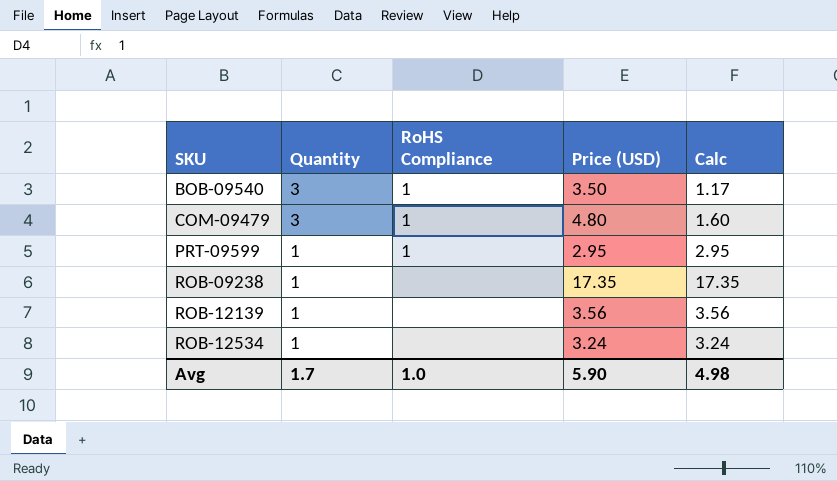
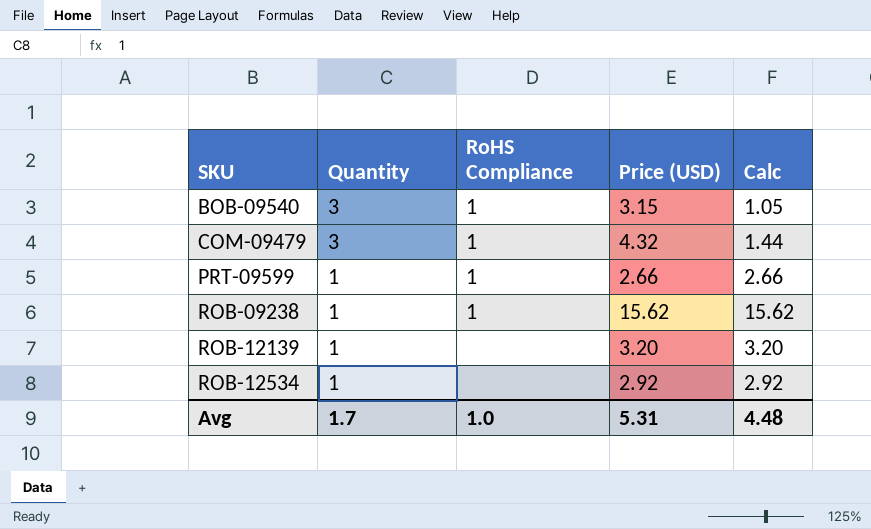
BOB-09540 | Price (USD): 3.50 -> 3.15
BOB-09540 | Calc: 1.17 -> 1.05
COM-09479 | Price (USD): 4.80 -> 4.32
COM-09479 | Calc: 1.60 -> 1.44
PRT-09599 | Price (USD): 2.95 -> 2.66
PRT-09599 | Calc: 2.95 -> 2.66
ROB-09238 | RoHS Compliance: none -> 1
ROB-09238 | Price (USD): 17.35 -> 15.62
ROB-09238 | Calc: 17.35 -> 15.62
ROB-12139 | Price (USD): 3.56 -> 3.20
ROB-12139 | Calc: 3.56 -> 3.20
ROB-12534 | Price (USD): 3.24 -> 2.92
ROB-12534 | Calc: 3.24 -> 2.92
Avg | Price (USD): 5.90 -> 5.31
Avg | Calc: 4.98 -> 4.48

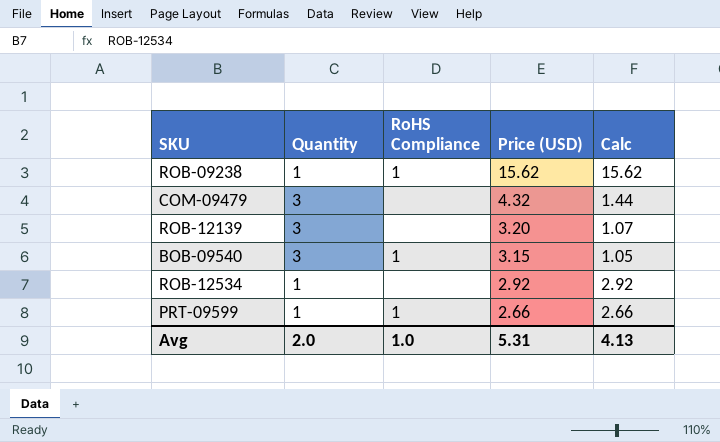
row order: SKU ascending -> Price (USD) descending
COM-09479 | RoHS Compliance: 1 -> none
ROB-12139 | Quantity: 1 -> 3
ROB-12139 | Calc: 3.20 -> 1.07
Avg | Quantity: 1.7 -> 2.0
Avg | Calc: 4.48 -> 4.13

